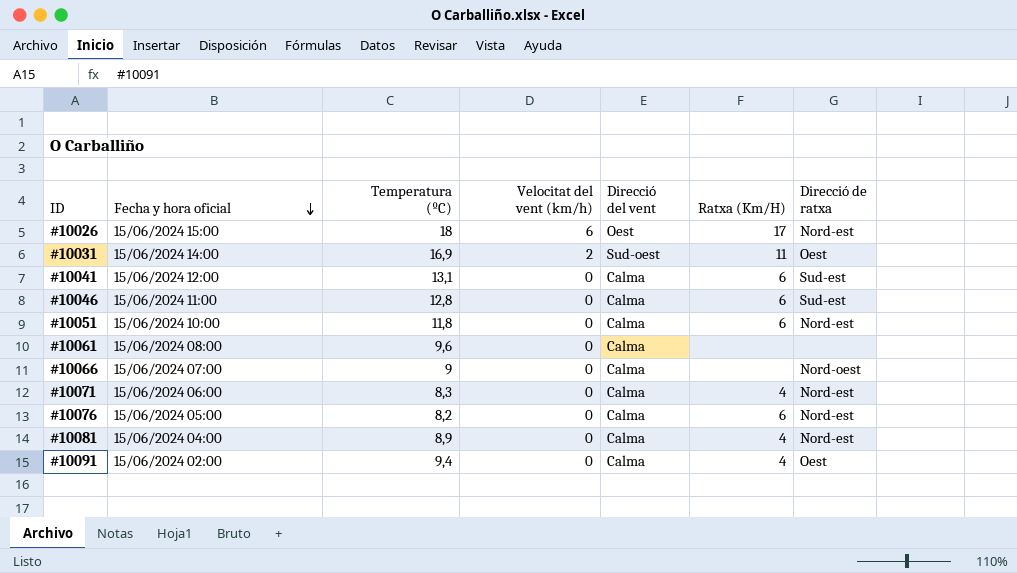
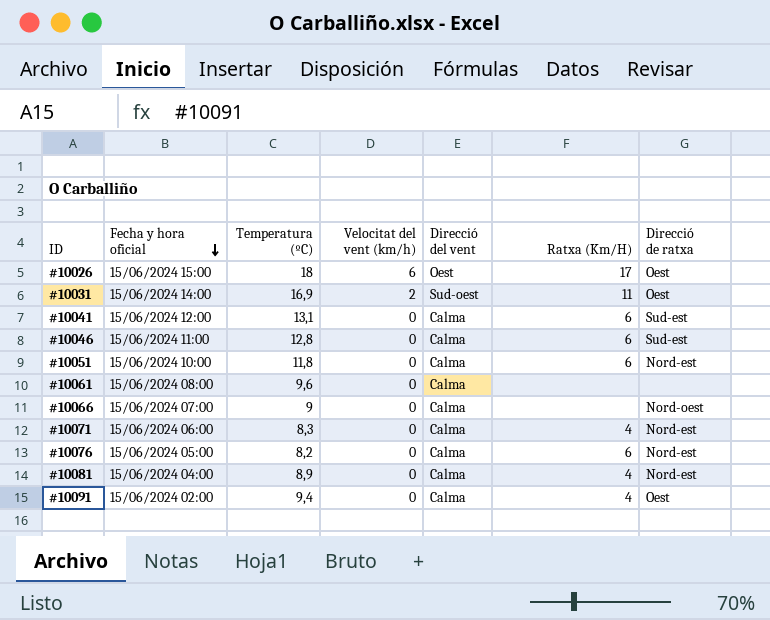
#10026 | Direcció de ratxa: Nord-est -> Oest

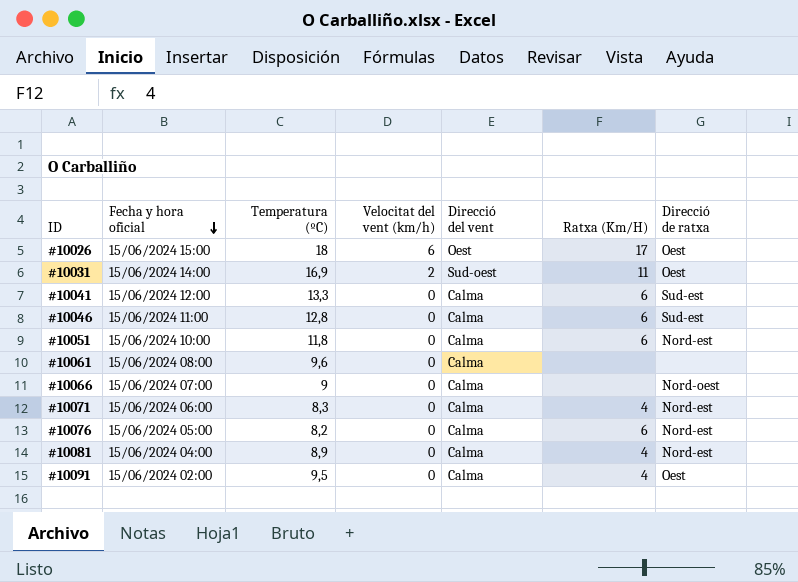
#10041 | Temperatura (ºC): 13,1 -> 13,3
#10091 | Temperatura (ºC): 9,4 -> 9,5

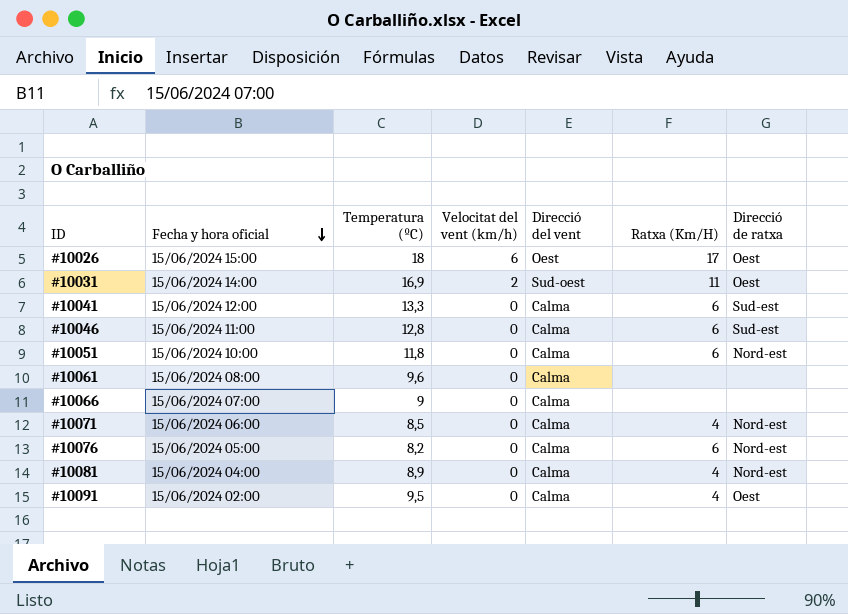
#10066 | Direcció de ratxa: Nord-oest -> none
#10071 | Temperatura (ºC): 8,3 -> 8,5

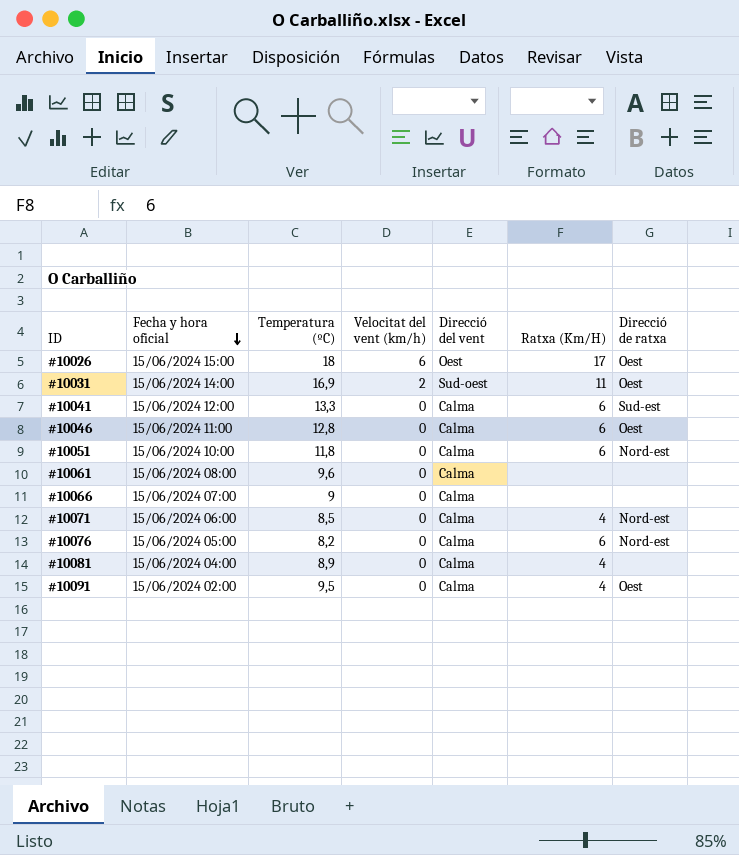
#10046 | Direcció de ratxa: Sud-est -> Oest
#10081 | Direcció de ratxa: Nord-est -> none

